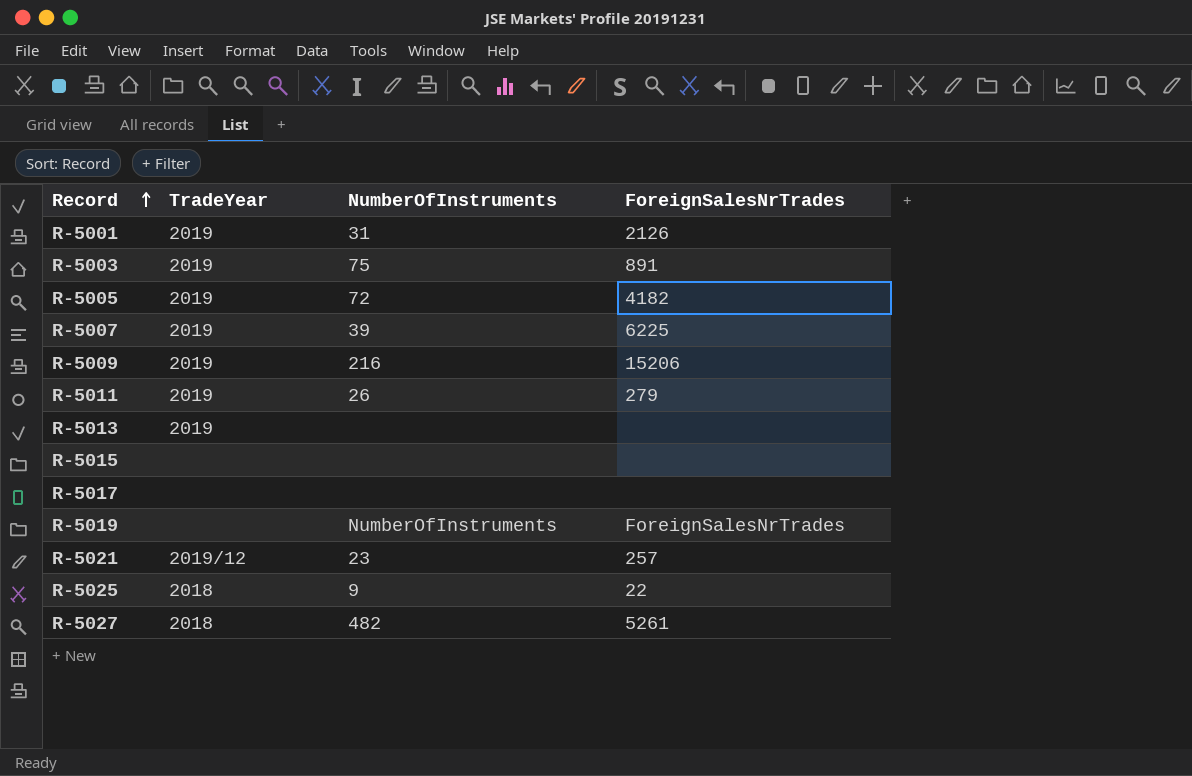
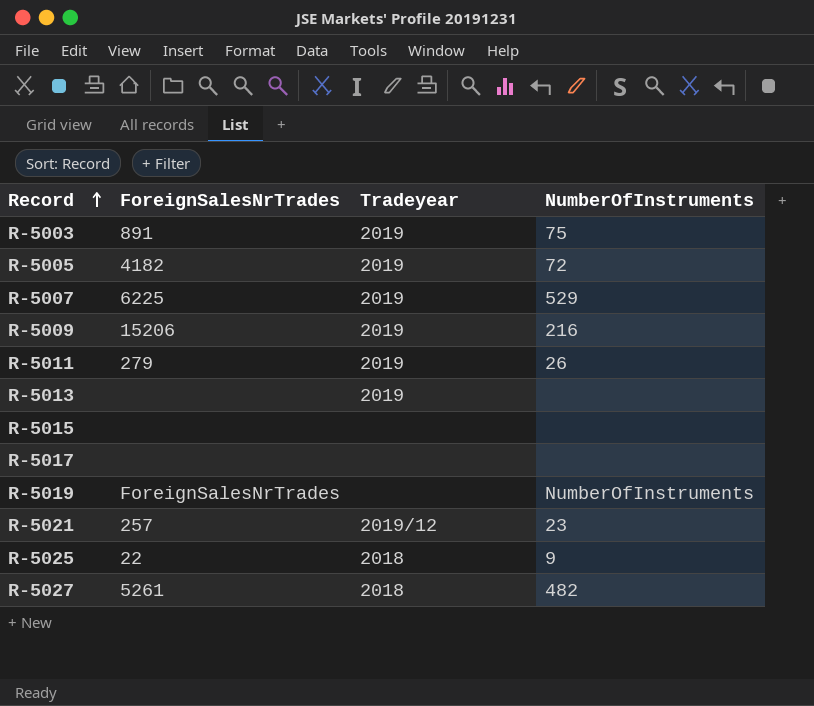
column ForeignSalesNrTrades | position: 4 -> 2
column name: TradeYear -> Tradeyear
row R-5001: 2019 | 31 | 2126 -> none
R-5007 | NumberOfInstruments: 39 -> 529

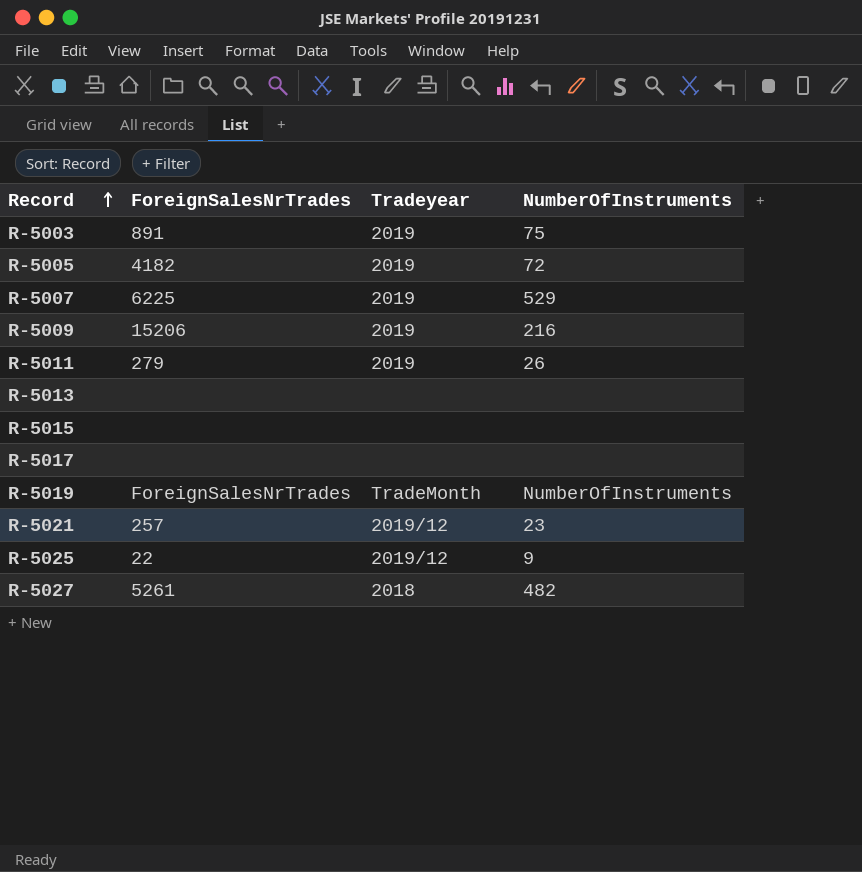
R-5013 | Tradeyear: 2019 -> none
R-5019 | Tradeyear: none -> TradeMonth
R-5025 | Tradeyear: 2018 -> 2019/12

